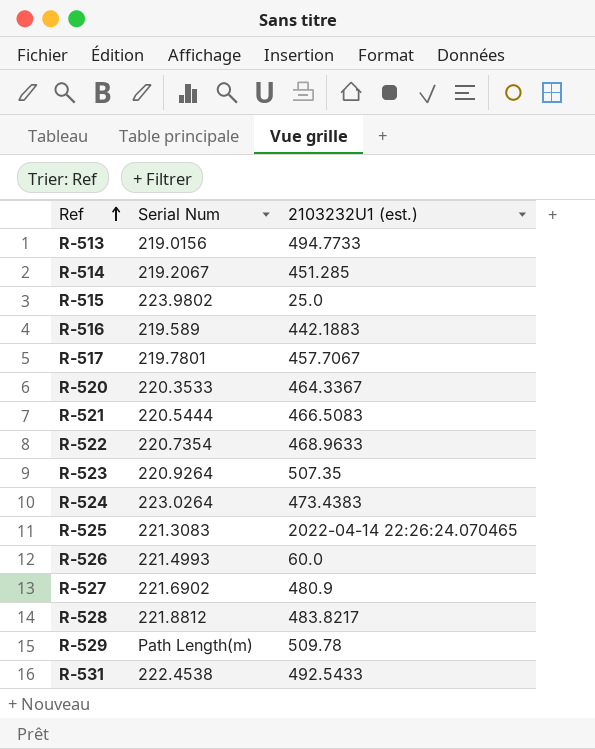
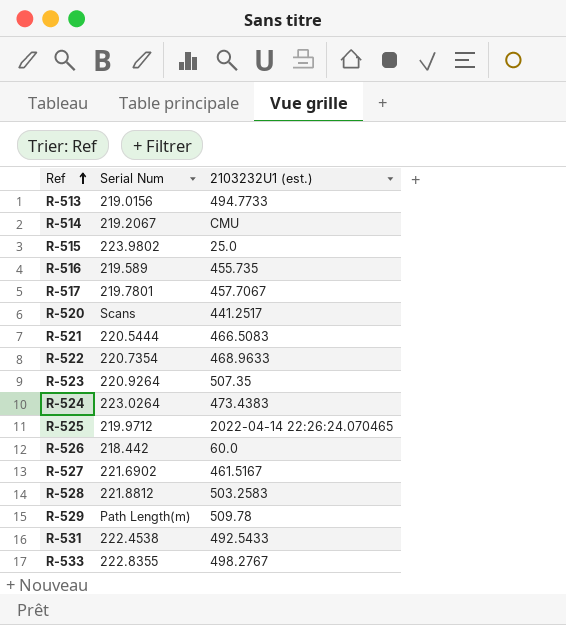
R-514 | 2103232U1 (est.): 451.285 -> CMU
R-516 | 2103232U1 (est.): 442.1883 -> 455.735
R-520 | Serial Num: 220.3533 -> Scans
R-520 | 2103232U1 (est.): 464.3367 -> 441.2517
R-525 | Serial Num: 221.3083 -> 219.9712
R-526 | Serial Num: 221.4993 -> 218.442
R-527 | 2103232U1 (est.): 480.9 -> 461.5167
R-528 | 2103232U1 (est.): 483.8217 -> 503.2583
row R-533: none -> 222.8355 | 498.2767

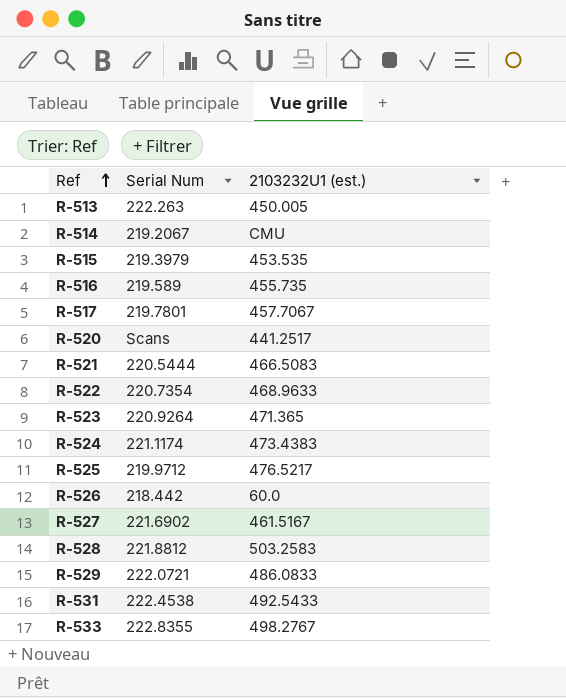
R-513 | Serial Num: 219.0156 -> 222.263
R-513 | 2103232U1 (est.): 494.7733 -> 450.005
R-515 | Serial Num: 223.9802 -> 219.3979
R-515 | 2103232U1 (est.): 25.0 -> 453.535
R-523 | 2103232U1 (est.): 507.35 -> 471.365
R-524 | Serial Num: 223.0264 -> 221.1174
R-525 | 2103232U1 (est.): 2022-04-14 22:26:24.070465 -> 476.5217
R-529 | Serial Num: Path Length(m) -> 222.0721
R-529 | 2103232U1 (est.): 509.78 -> 486.0833

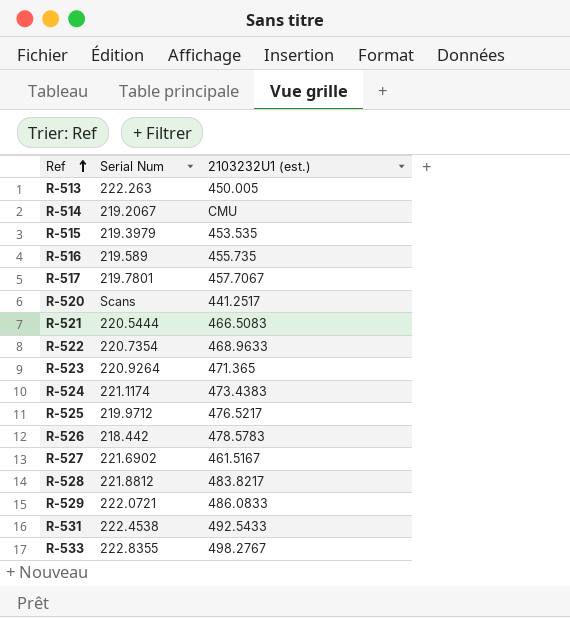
R-526 | 2103232U1 (est.): 60.0 -> 478.5783
R-528 | 2103232U1 (est.): 503.2583 -> 483.8217

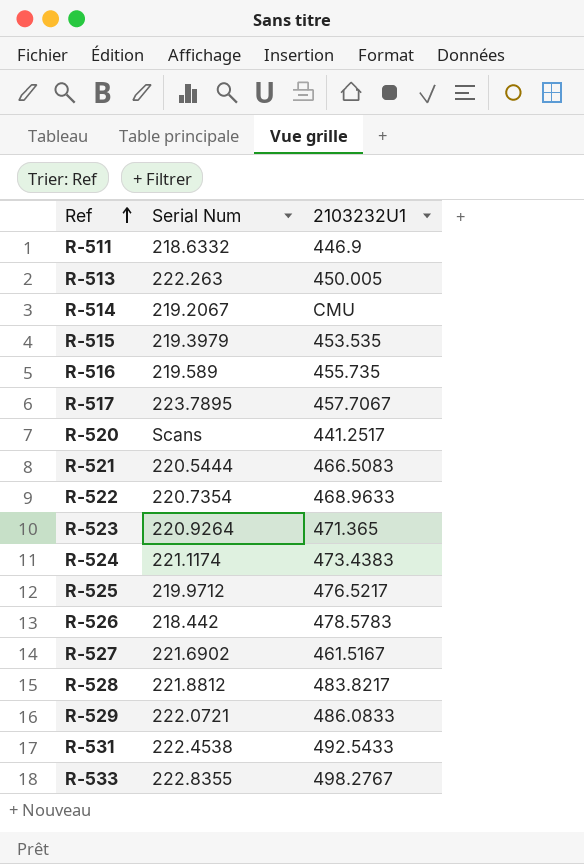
column name: 2103232U1 (est.) -> 2103232U1
row R-511: none -> 218.6332 | 446.9
R-517 | Serial Num: 219.7801 -> 223.7895

